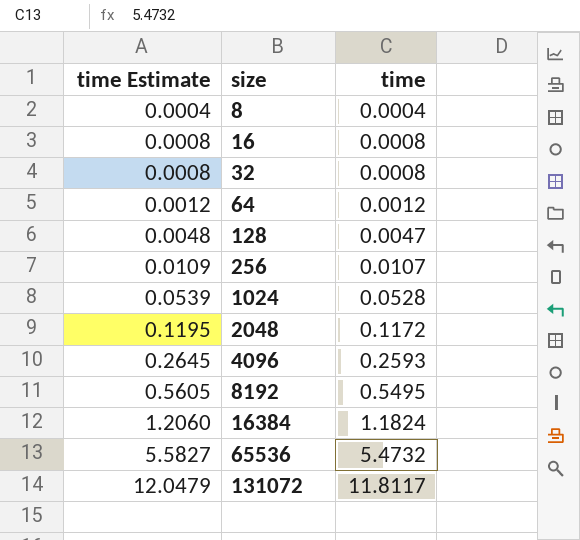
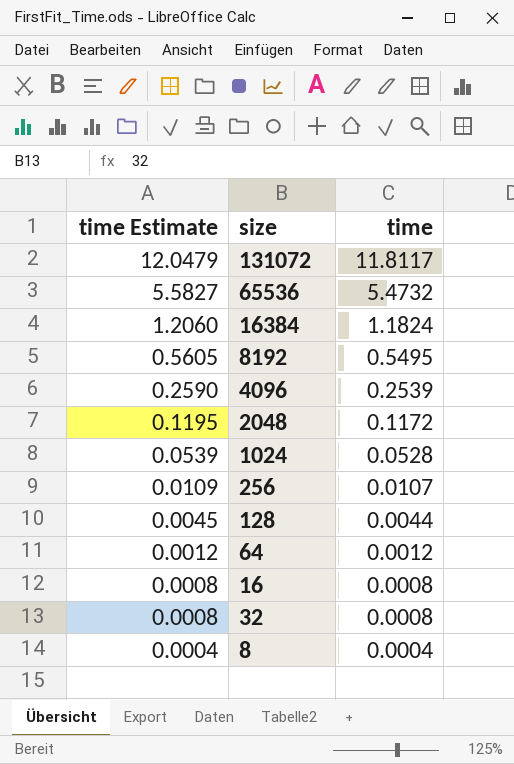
row order: time Estimate ascending -> time Estimate descending
4096 | time Estimate: 0.2645 -> 0.2590
4096 | time: 0.2593 -> 0.2539
128 | time Estimate: 0.0048 -> 0.0045
128 | time: 0.0047 -> 0.0044

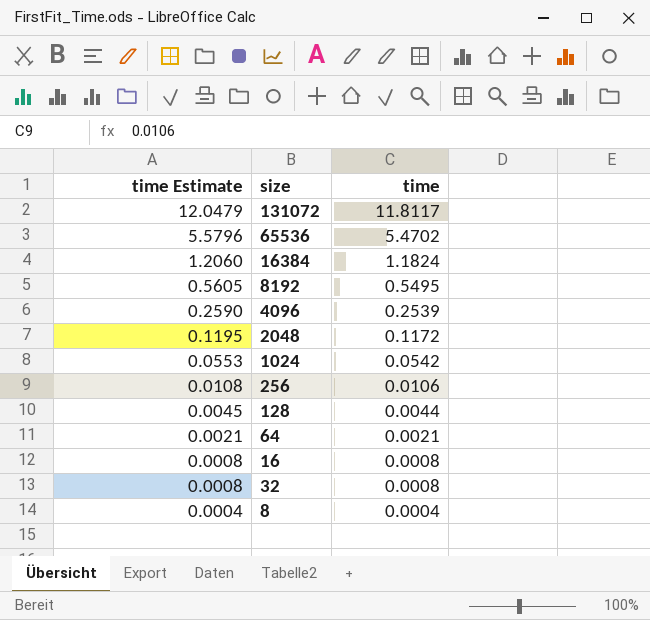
65536 | time Estimate: 5.5827 -> 5.5796
65536 | time: 5.4732 -> 5.4702
1024 | time Estimate: 0.0539 -> 0.0553
1024 | time: 0.0528 -> 0.0542
256 | time Estimate: 0.0109 -> 0.0108
256 | time: 0.0107 -> 0.0106
64 | time Estimate: 0.0012 -> 0.0021
64 | time: 0.0012 -> 0.0021

